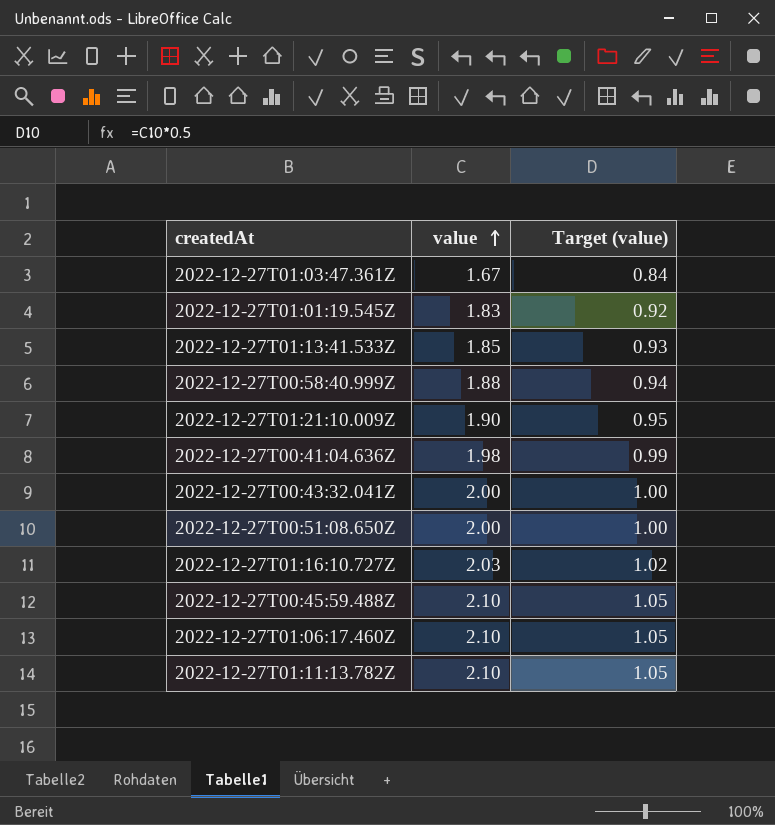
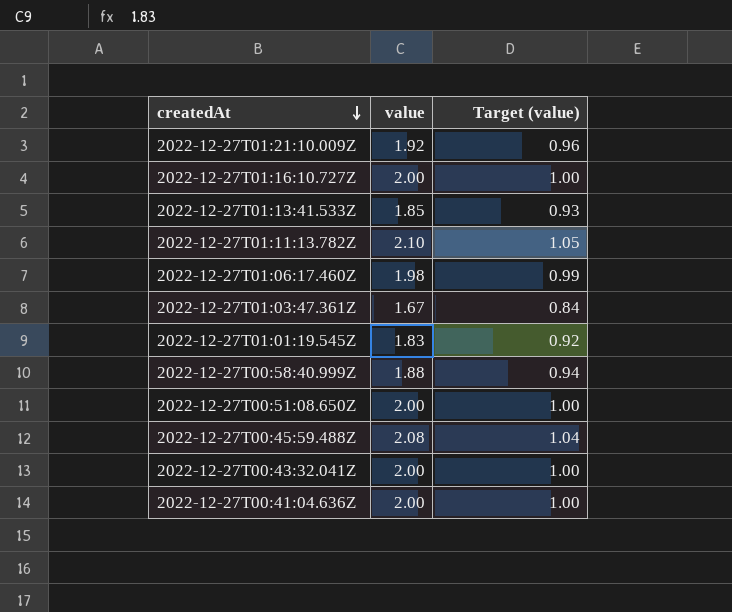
row order: value ascending -> createdAt descending
2022-12-27T01:21:10.009Z | value: 1.90 -> 1.92
2022-12-27T01:21:10.009Z | Target (value): 0.95 -> 0.96
2022-12-27T01:16:10.727Z | value: 2.03 -> 2.00
2022-12-27T01:16:10.727Z | Target (value): 1.02 -> 1.00
2022-12-27T01:06:17.460Z | value: 2.10 -> 1.98
2022-12-27T01:06:17.460Z | Target (value): 1.05 -> 0.99
2022-12-27T00:45:59.488Z | value: 2.10 -> 2.08
2022-12-27T00:45:59.488Z | Target (value): 1.05 -> 1.04
2022-12-27T00:41:04.636Z | value: 1.98 -> 2.00
2022-12-27T00:41:04.636Z | Target (value): 0.99 -> 1.00

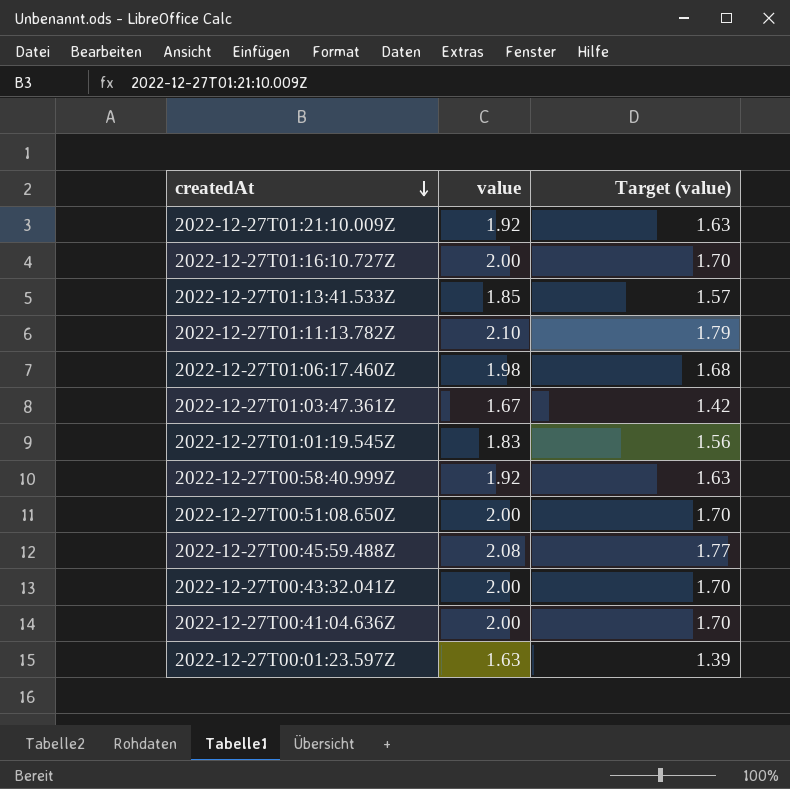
column Target (value) | formula: [value] * 0.5 -> [value] * 0.85
2022-12-27T00:58:40.999Z | value: 1.88 -> 1.92
row 2022-12-27T00:01:23.597Z: none -> 1.63 | 1.39

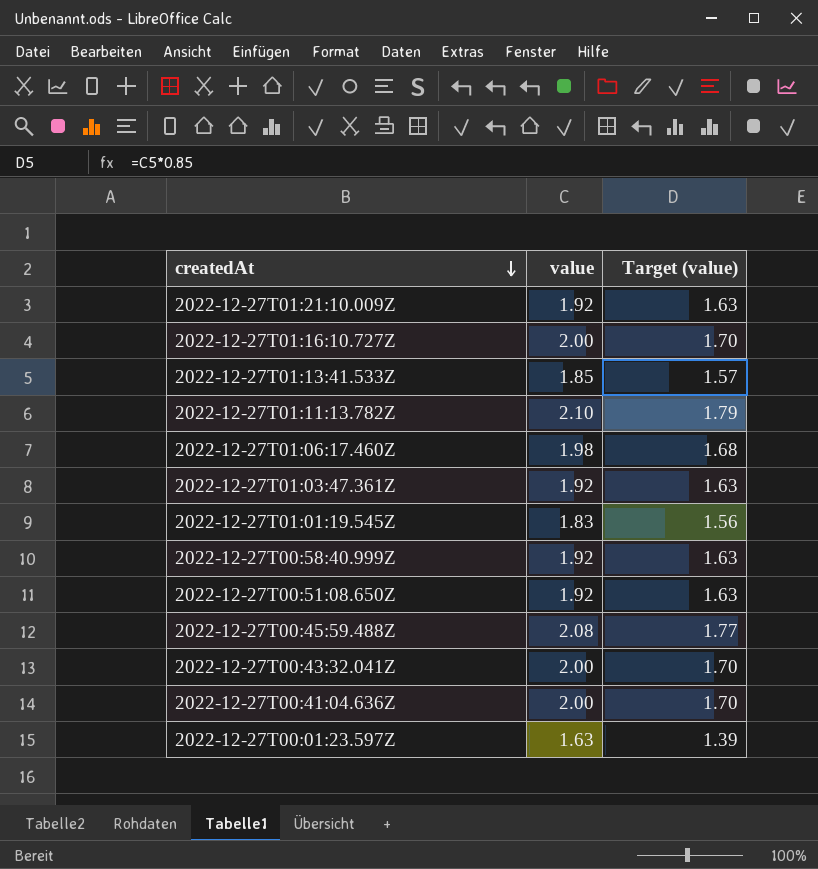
2022-12-27T01:03:47.361Z | value: 1.67 -> 1.92
2022-12-27T01:03:47.361Z | Target (value): 1.42 -> 1.63
2022-12-27T00:51:08.650Z | value: 2.00 -> 1.92
2022-12-27T00:51:08.650Z | Target (value): 1.70 -> 1.63

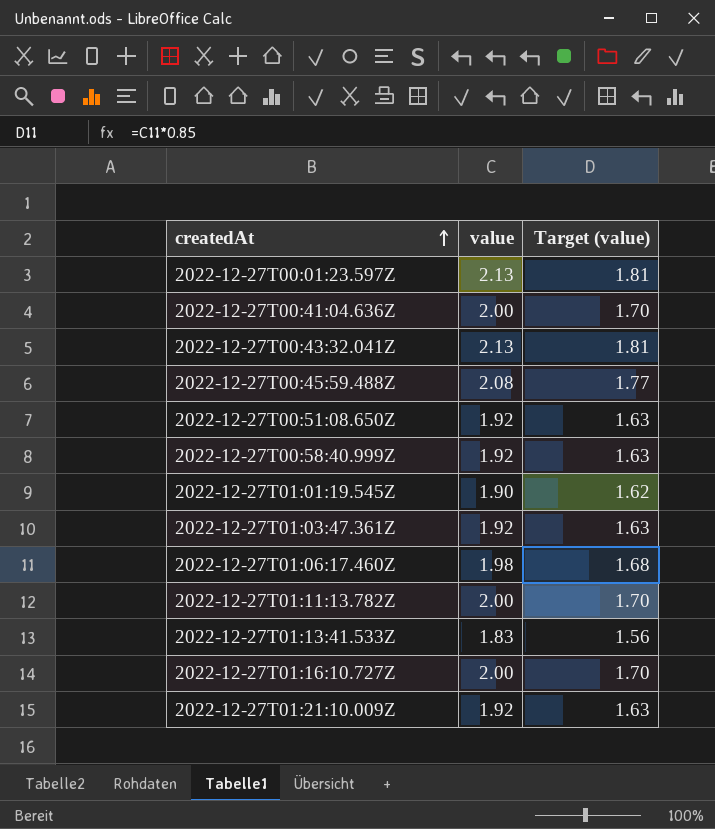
row order: createdAt descending -> createdAt ascending
2022-12-27T00:01:23.597Z | value: 1.63 -> 2.13
2022-12-27T00:01:23.597Z | Target (value): 1.39 -> 1.81
2022-12-27T00:43:32.041Z | value: 2.00 -> 2.13
2022-12-27T00:43:32.041Z | Target (value): 1.70 -> 1.81
2022-12-27T01:01:19.545Z | value: 1.83 -> 1.90
2022-12-27T01:01:19.545Z | Target (value): 1.56 -> 1.62
2022-12-27T01:11:13.782Z | value: 2.10 -> 2.00
2022-12-27T01:11:13.782Z | Target (value): 1.79 -> 1.70
2022-12-27T01:13:41.533Z | value: 1.85 -> 1.83
2022-12-27T01:13:41.533Z | Target (value): 1.57 -> 1.56

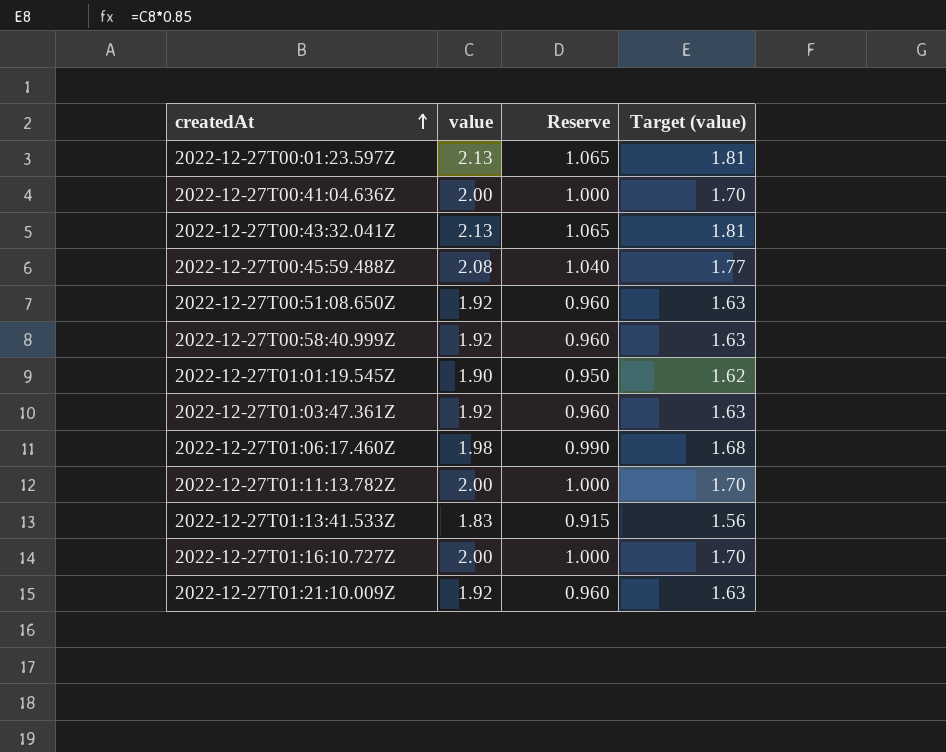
column Reserve | formula: none -> [value] * 0.5

